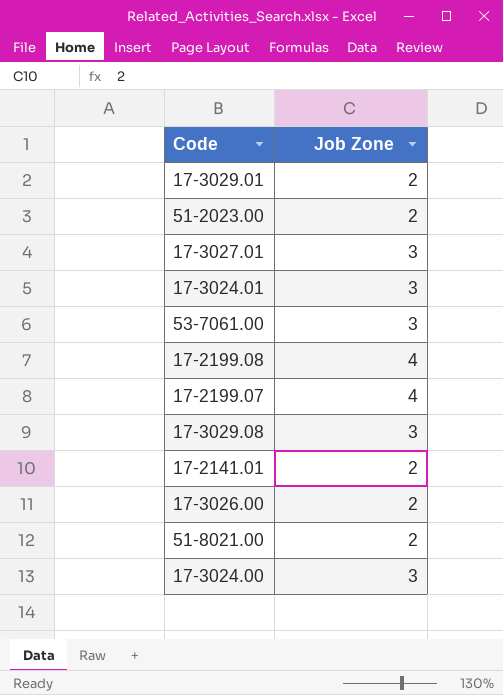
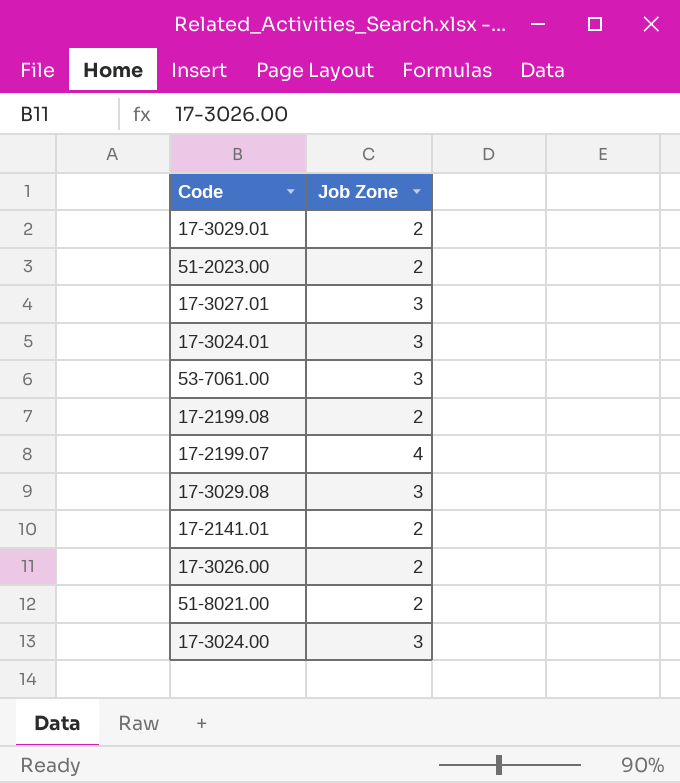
17-2199.08 | Job Zone: 4 -> 2

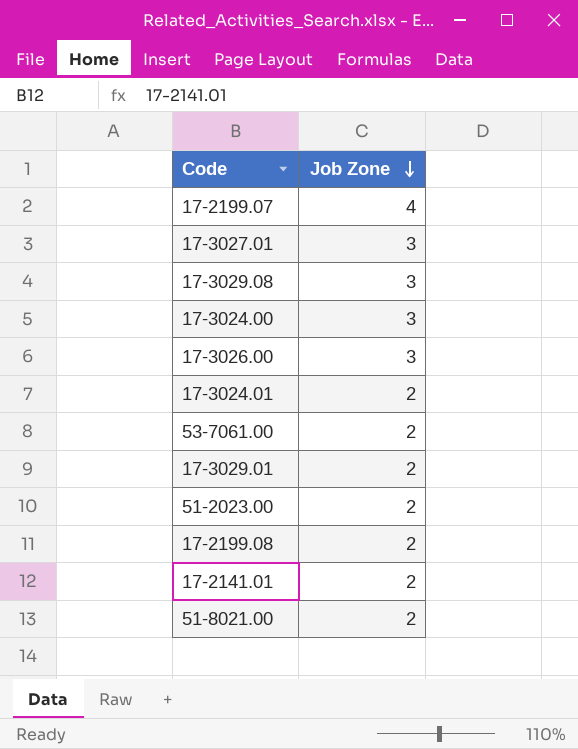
row order: none -> Job Zone descending
17-3026.00 | Job Zone: 2 -> 3
17-3024.01 | Job Zone: 3 -> 2
53-7061.00 | Job Zone: 3 -> 2

